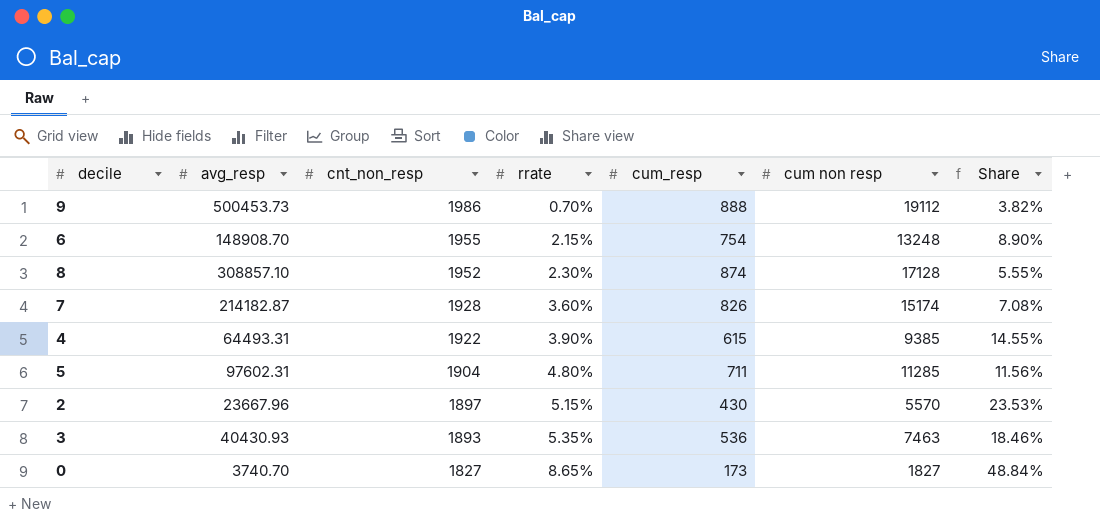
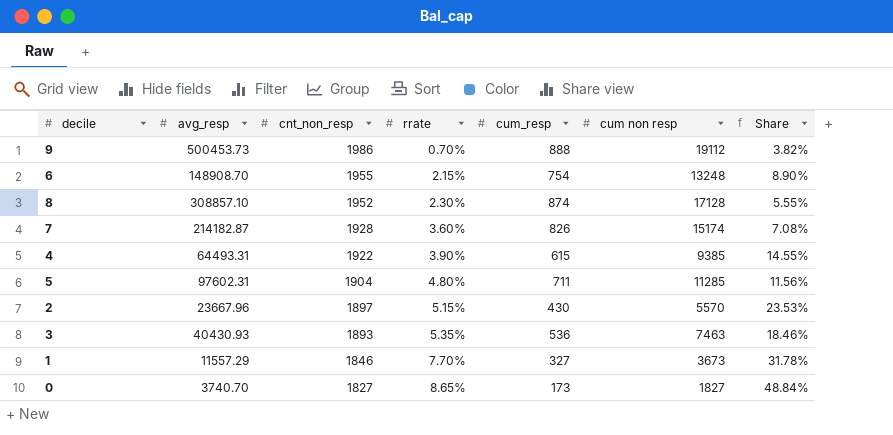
row 1: none -> 11557.29 | 1846 | 7.70% | 327 | 3673 | 31.78%

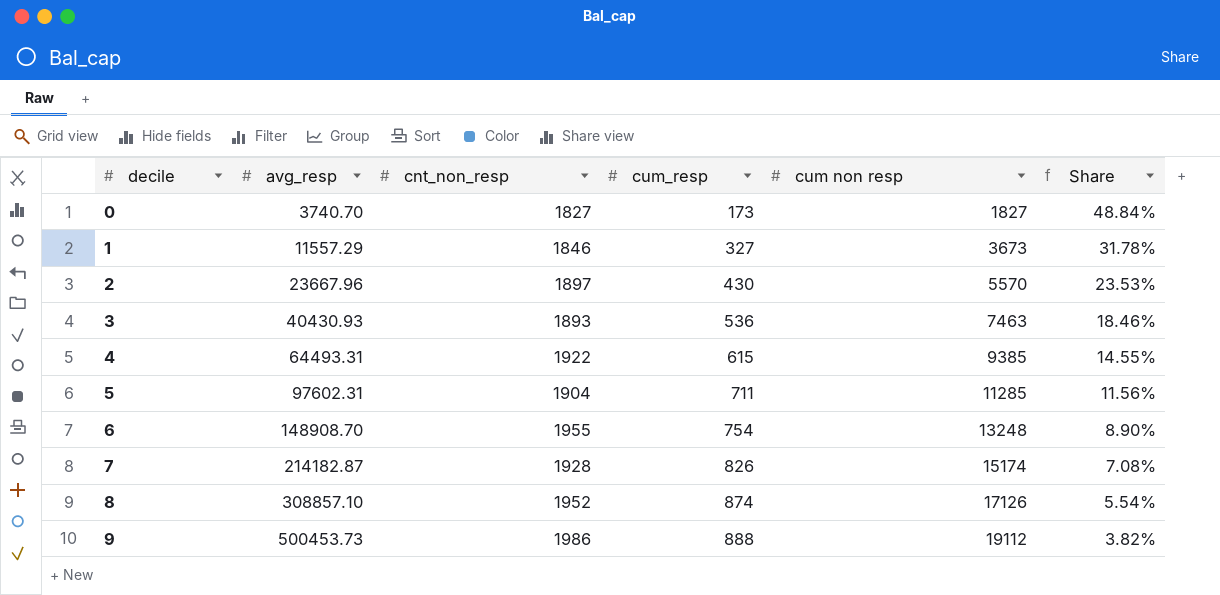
row order: cnt_non_resp descending -> decile ascending
column rrate | position: 4 -> none
8 | cum non resp: 17128 -> 17126
8 | Share: 5.55% -> 5.54%

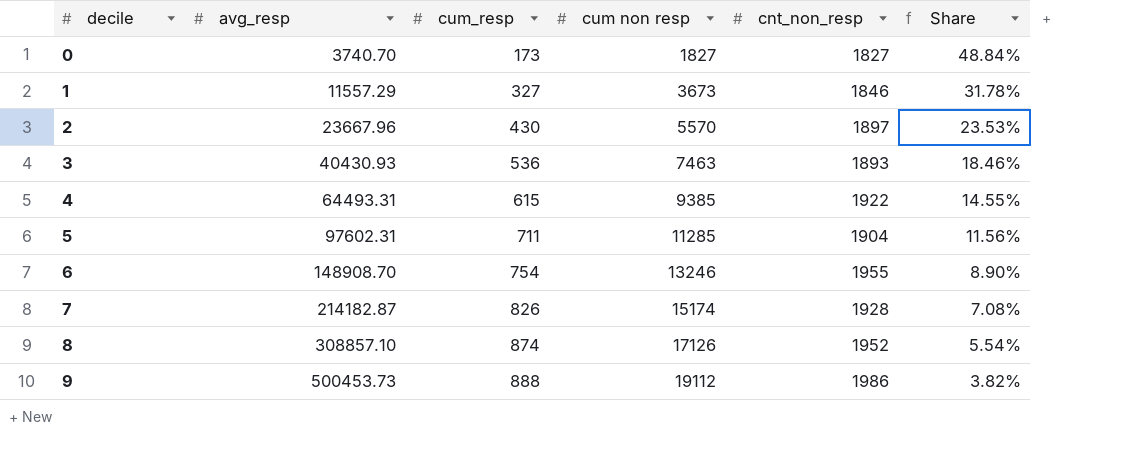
column cnt_non_resp | position: 3 -> 5
6 | cum non resp: 13248 -> 13246

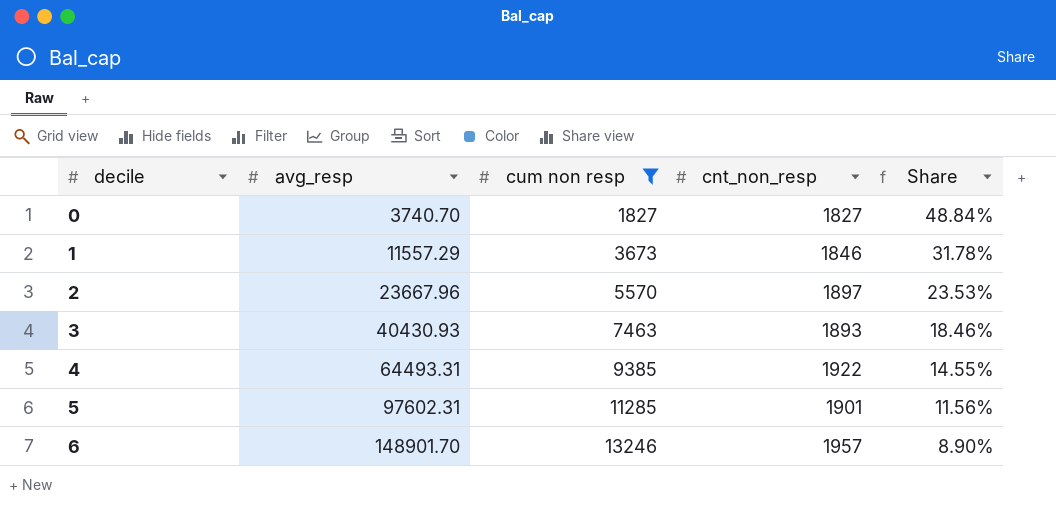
filter: none -> cum non resp <= 13246
column cum_resp | position: 3 -> none
5 | cnt_non_resp: 1904 -> 1901
6 | avg_resp: 148908.70 -> 148901.70
6 | cnt_non_resp: 1955 -> 1957

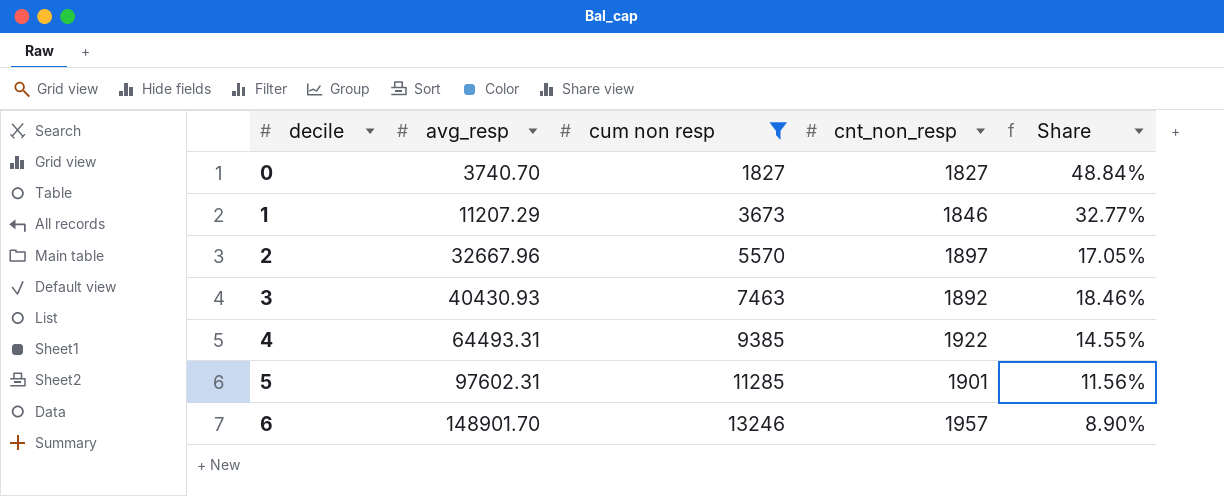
1 | avg_resp: 11557.29 -> 11207.29
1 | Share: 31.78% -> 32.77%
2 | avg_resp: 23667.96 -> 32667.96
2 | Share: 23.53% -> 17.05%
3 | cnt_non_resp: 1893 -> 1892

